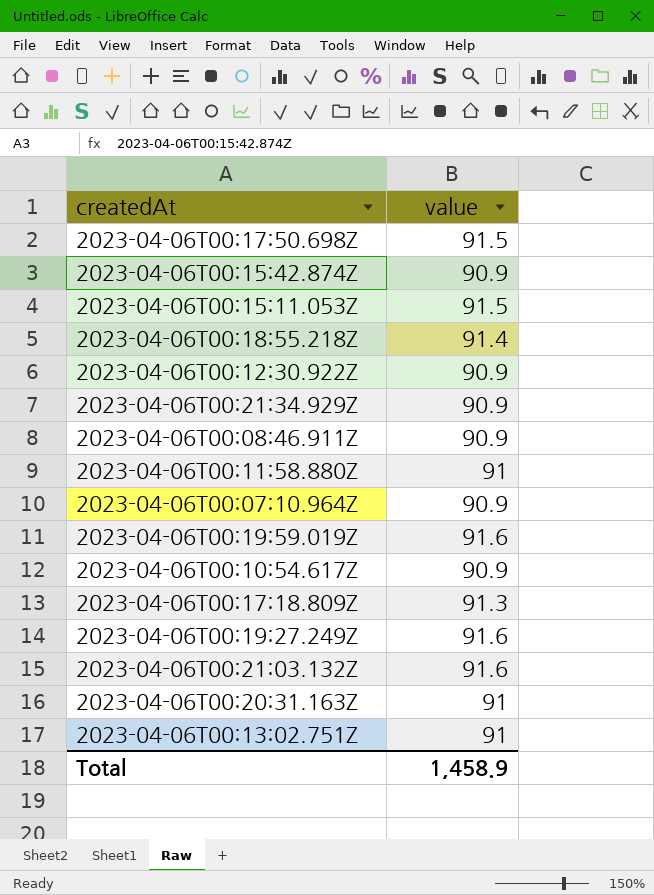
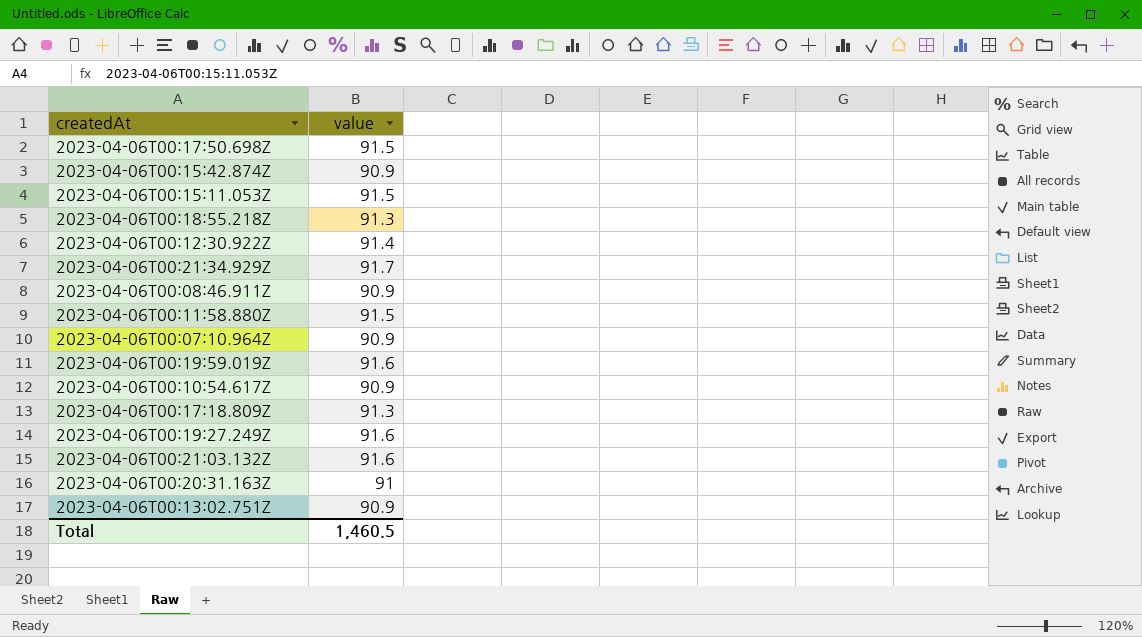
2023-04-06T00:18:55.218Z | value: 91.4 -> 91.3
2023-04-06T00:12:30.922Z | value: 90.9 -> 91.4
2023-04-06T00:21:34.929Z | value: 90.9 -> 91.7
2023-04-06T00:11:58.880Z | value: 91 -> 91.5
2023-04-06T00:13:02.751Z | value: 91 -> 90.9
Total | value: 1,458.9 -> 1,460.5

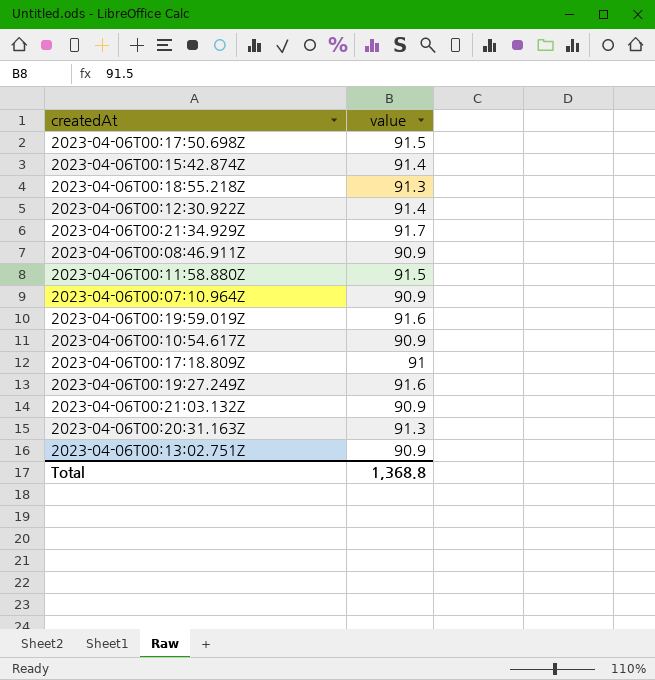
row 2023-04-06T00:15:11.053Z: 91.5 -> none
2023-04-06T00:15:42.874Z | value: 90.9 -> 91.4
2023-04-06T00:17:18.809Z | value: 91.3 -> 91
2023-04-06T00:21:03.132Z | value: 91.6 -> 90.9
2023-04-06T00:20:31.163Z | value: 91 -> 91.3
Total | value: 1,460.5 -> 1,368.8

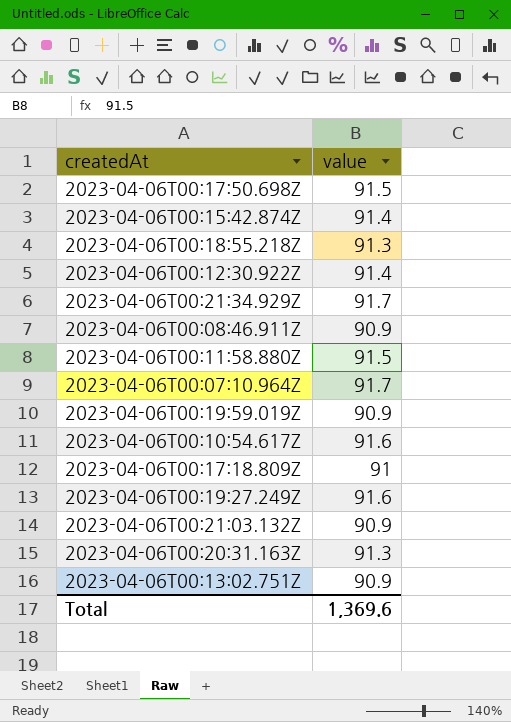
2023-04-06T00:07:10.964Z | value: 90.9 -> 91.7
2023-04-06T00:19:59.019Z | value: 91.6 -> 90.9
2023-04-06T00:10:54.617Z | value: 90.9 -> 91.6
Total | value: 1,368.8 -> 1,369.6

